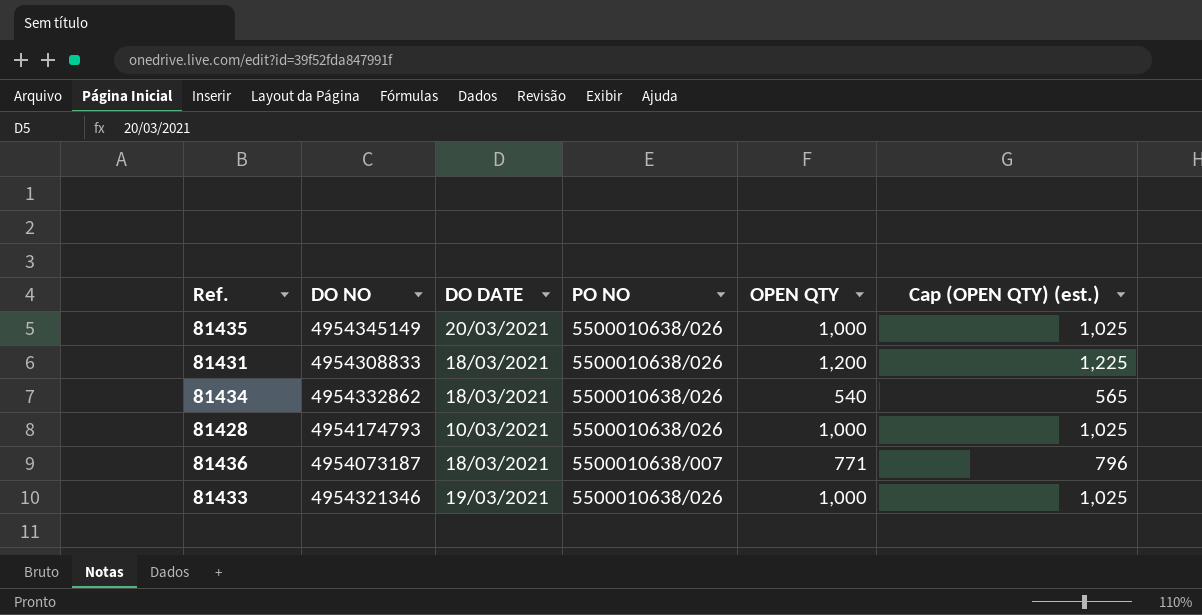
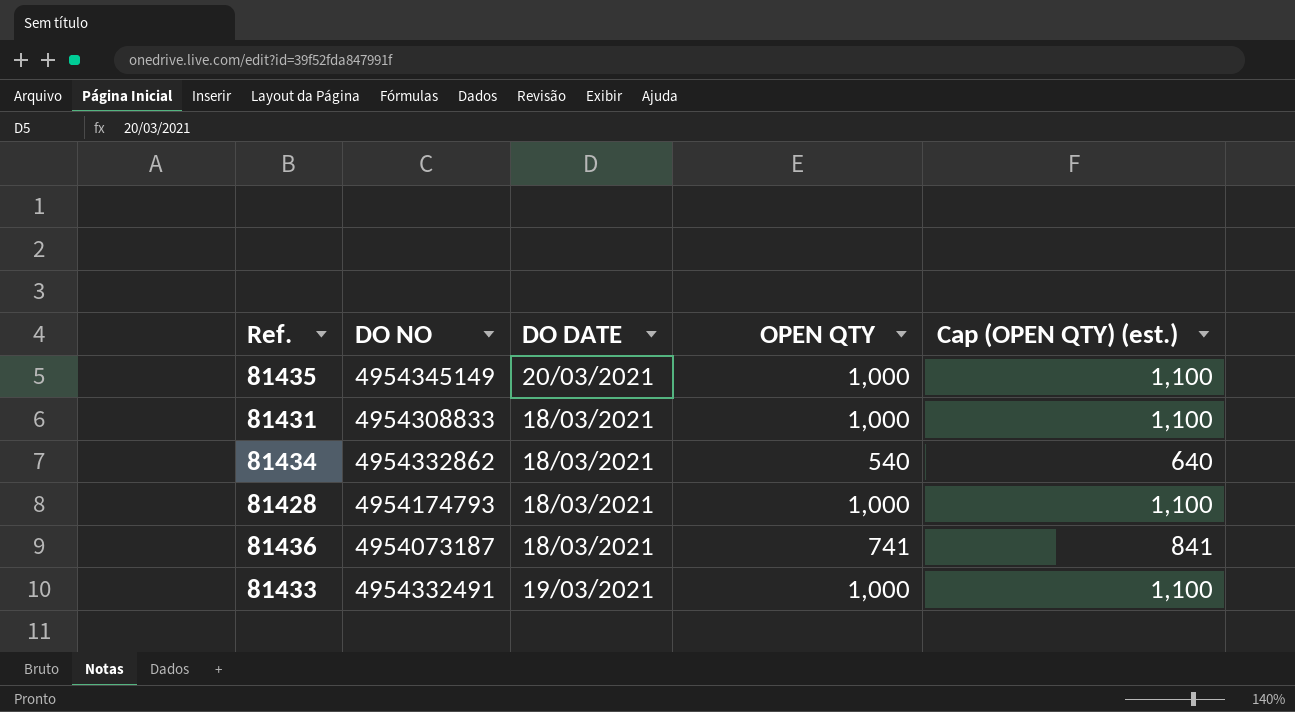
column PO NO | position: 4 -> none
column Cap (OPEN QTY) (est.) | formula: [OPEN QTY] + 25 -> [OPEN QTY] + 100
81431 | OPEN QTY: 1,200 -> 1,000
81428 | DO DATE: 10/03/2021 -> 18/03/2021
81436 | OPEN QTY: 771 -> 741
81433 | DO NO: 4954321346 -> 4954332491

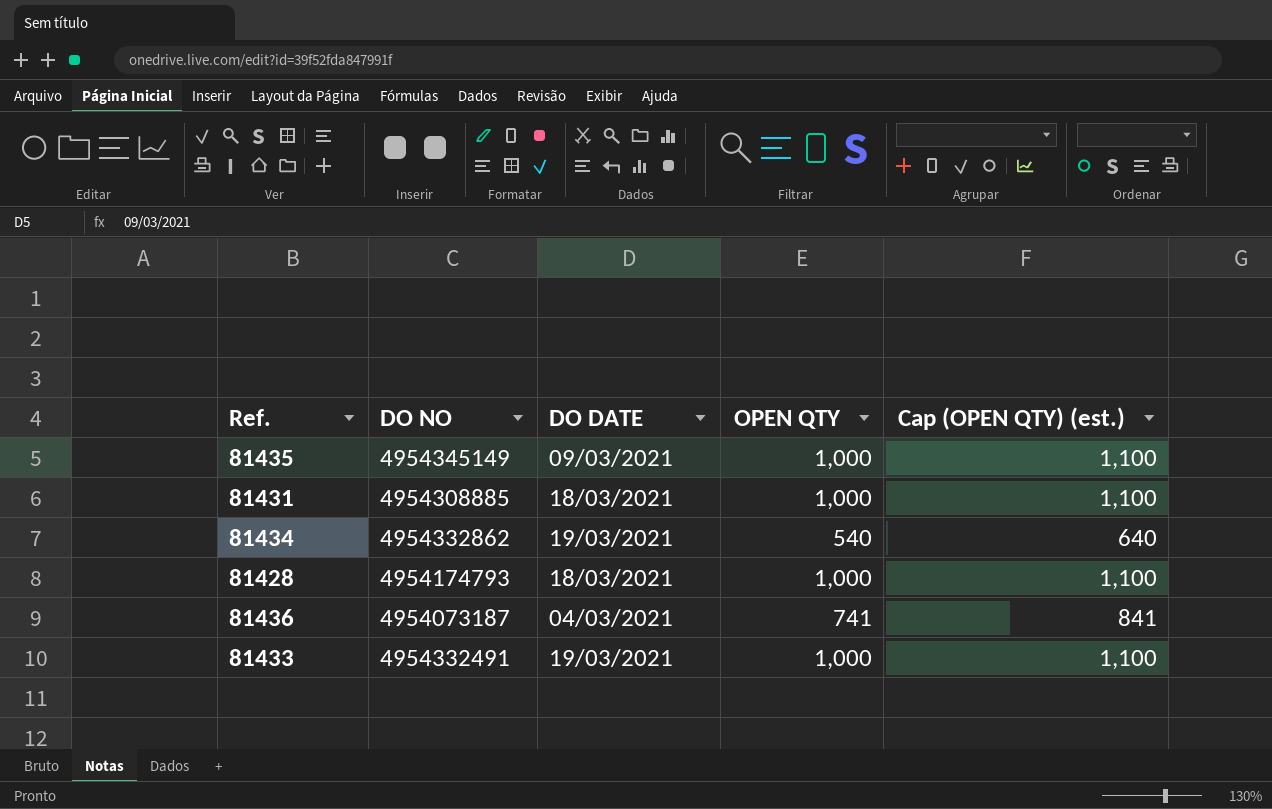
81435 | DO DATE: 20/03/2021 -> 09/03/2021
81431 | DO NO: 4954308833 -> 4954308885
81434 | DO DATE: 18/03/2021 -> 19/03/2021
81436 | DO DATE: 18/03/2021 -> 04/03/2021

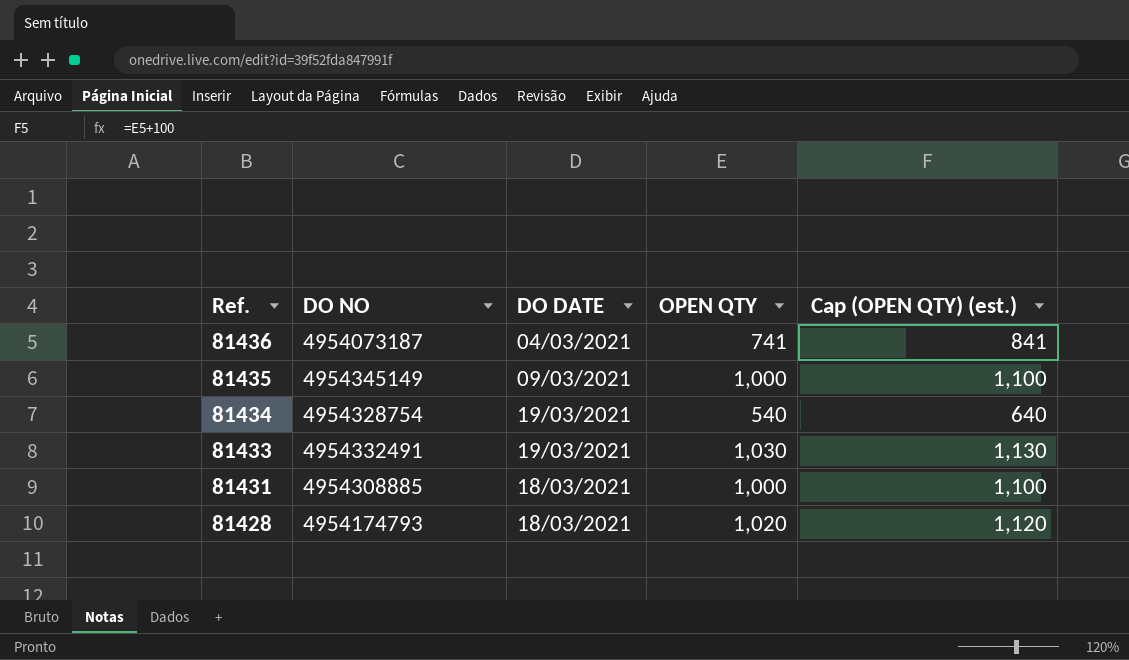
row order: none -> Ref. descending
81434 | DO NO: 4954332862 -> 4954328754
81433 | OPEN QTY: 1,000 -> 1,030
81433 | Cap (OPEN QTY) (est.): 1,100 -> 1,130
81428 | OPEN QTY: 1,000 -> 1,020
81428 | Cap (OPEN QTY) (est.): 1,100 -> 1,120

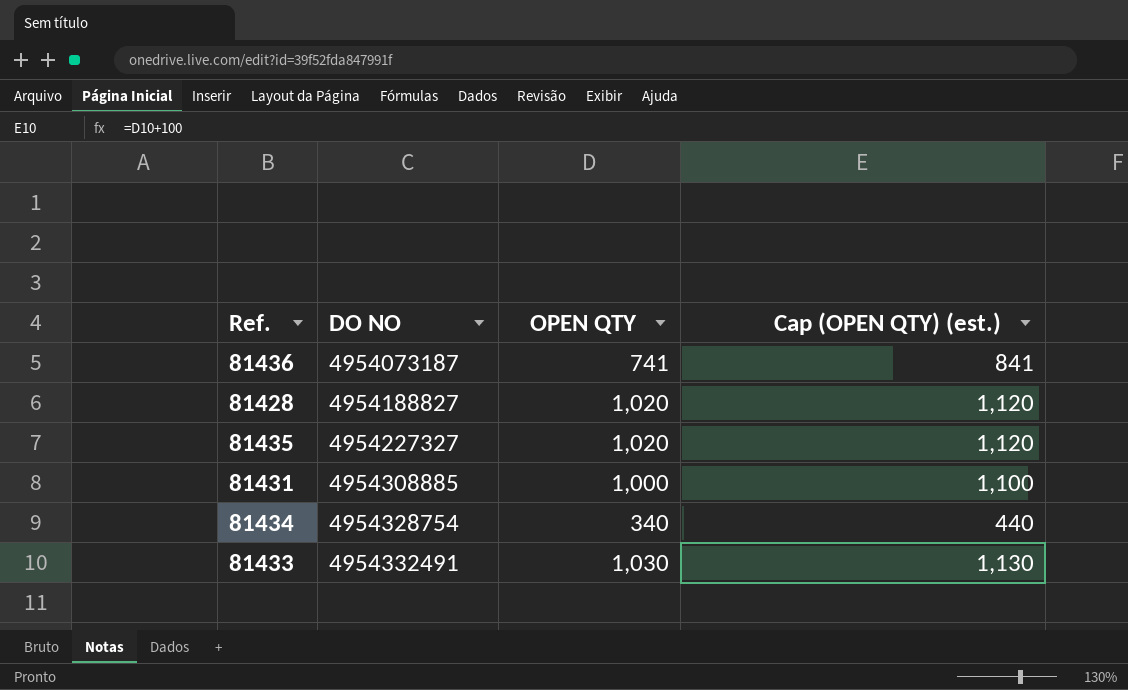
row order: Ref. descending -> DO NO ascending
column DO DATE | position: 3 -> none
81428 | DO NO: 4954174793 -> 4954188827
81435 | DO NO: 4954345149 -> 4954227327
81435 | OPEN QTY: 1,000 -> 1,020
81435 | Cap (OPEN QTY) (est.): 1,100 -> 1,120
81434 | OPEN QTY: 540 -> 340
81434 | Cap (OPEN QTY) (est.): 640 -> 440

